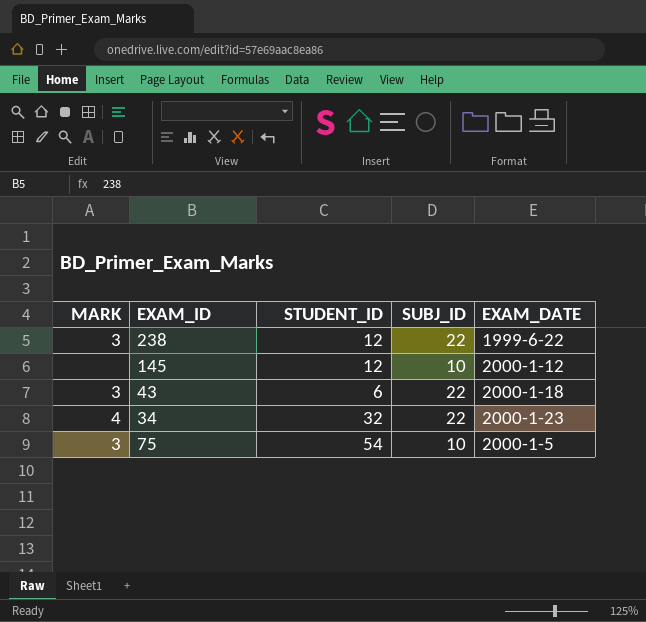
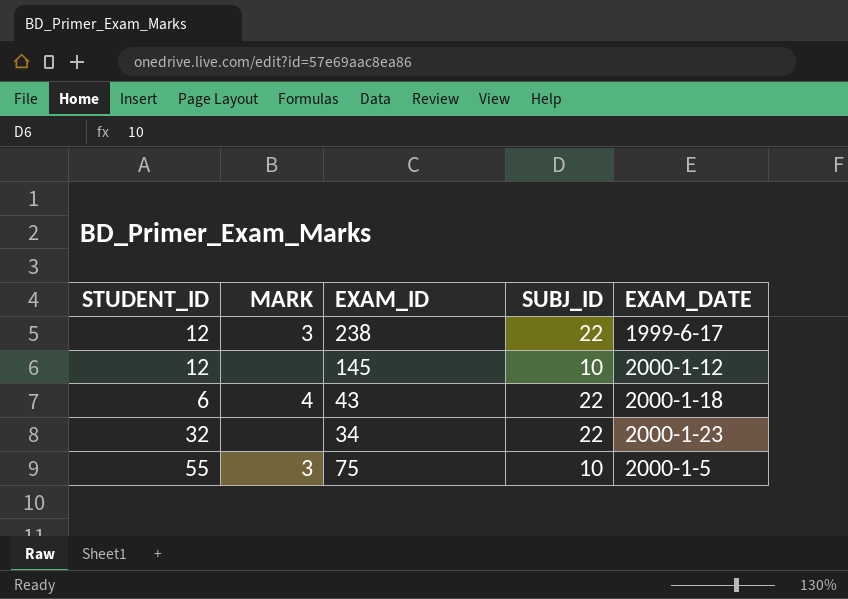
column STUDENT_ID | position: 3 -> 1
238 | EXAM_DATE: 1999-6-22 -> 1999-6-17
43 | MARK: 3 -> 4
34 | MARK: 4 -> none
75 | STUDENT_ID: 54 -> 55

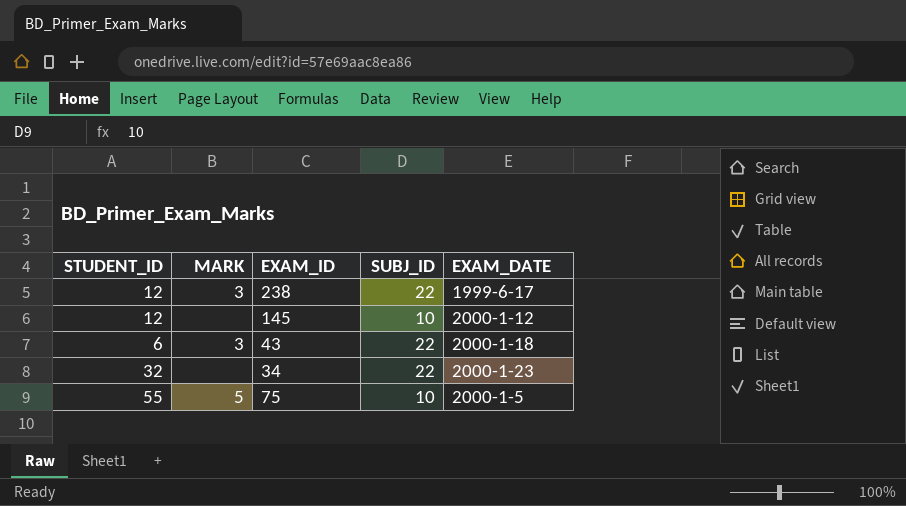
43 | MARK: 4 -> 3
75 | MARK: 3 -> 5

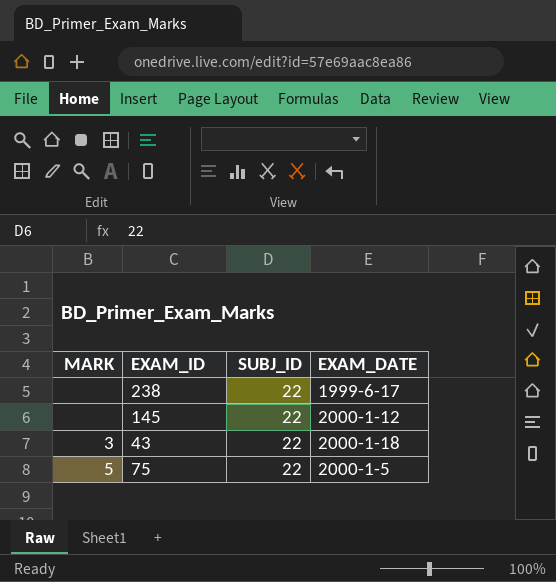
column STUDENT_ID | position: 1 -> none
row 34: 32 | none | 22 | 2000-1-23 -> none
238 | MARK: 3 -> none
145 | SUBJ_ID: 10 -> 22
75 | SUBJ_ID: 10 -> 22

